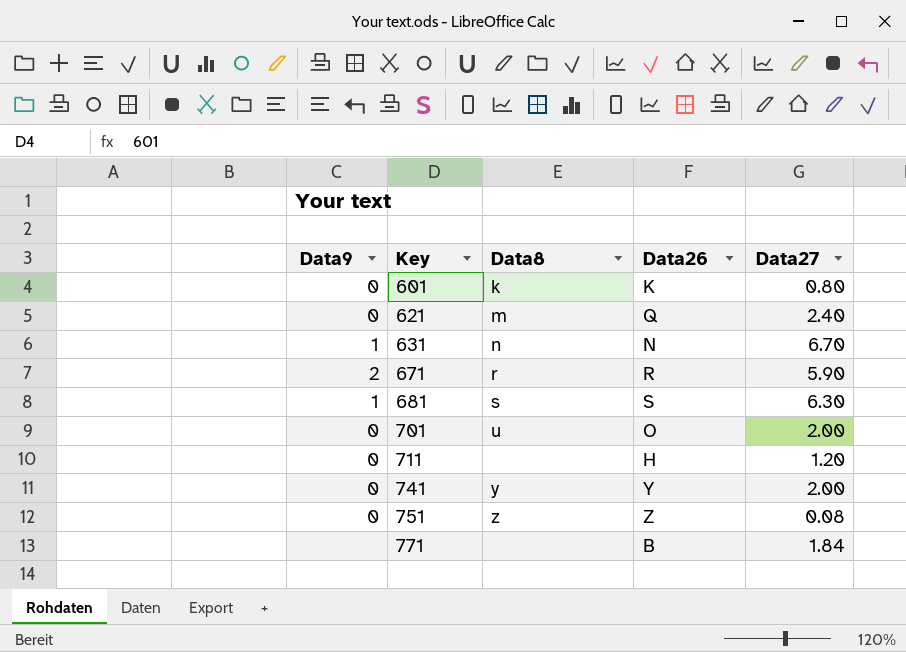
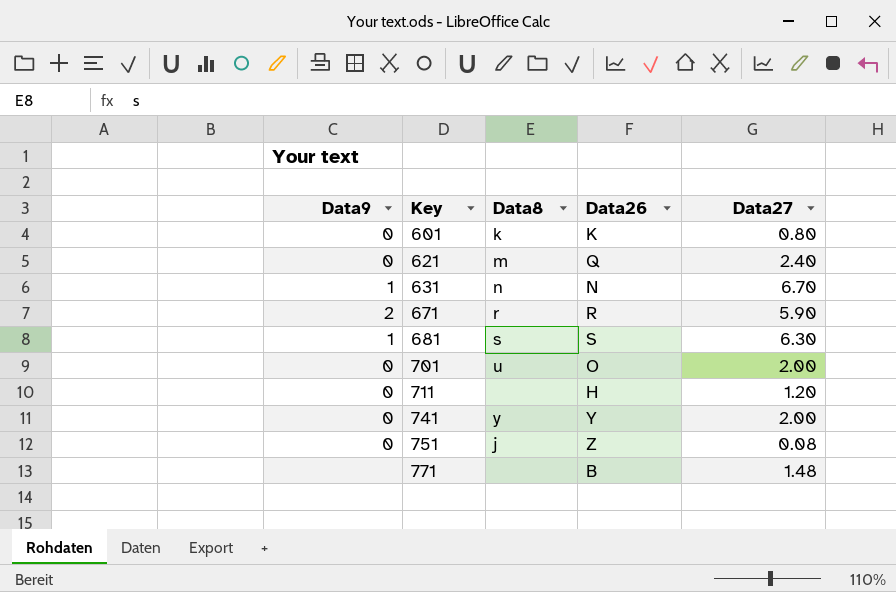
751 | Data8: z -> j
771 | Data27: 1.84 -> 1.48

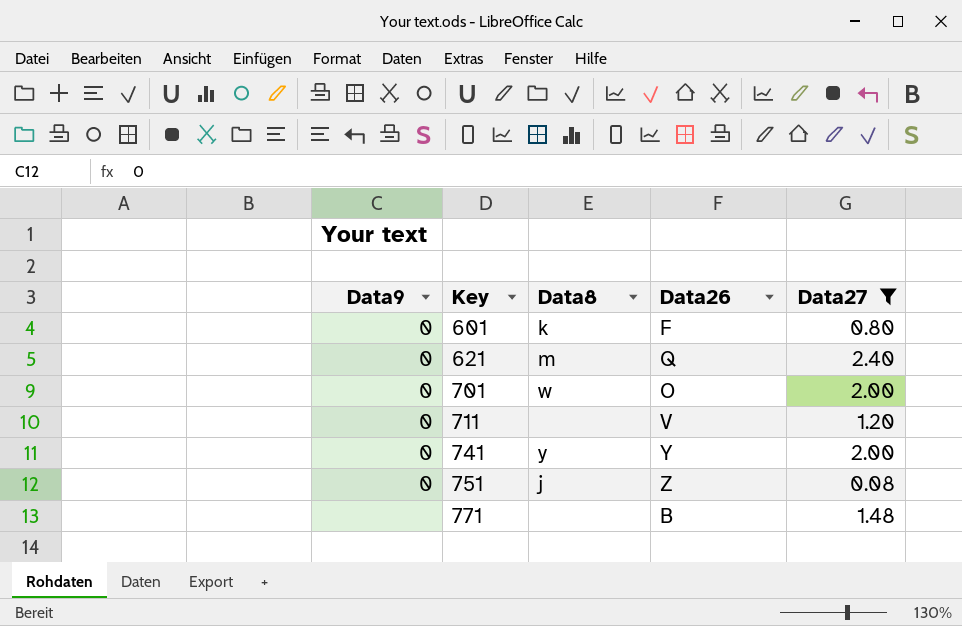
filter: none -> Data27 <= 2.40
601 | Data26: K -> F
701 | Data8: u -> w
711 | Data26: H -> V

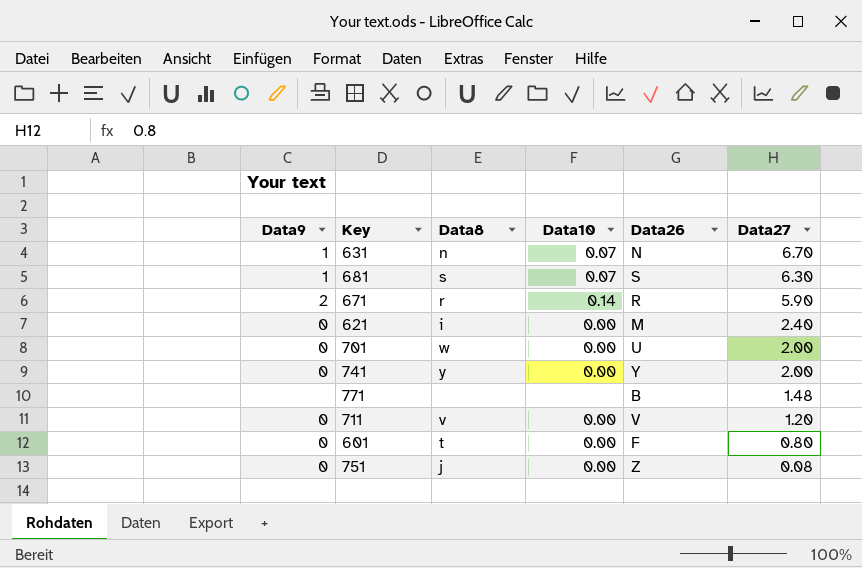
filter: Data27 <= 2.40 -> none
row order: Key ascending -> Data27 descending
column Data10 | position: none -> 4
621 | Data8: m -> i
621 | Data26: Q -> M
701 | Data26: O -> U
711 | Data8: none -> v
601 | Data8: k -> t

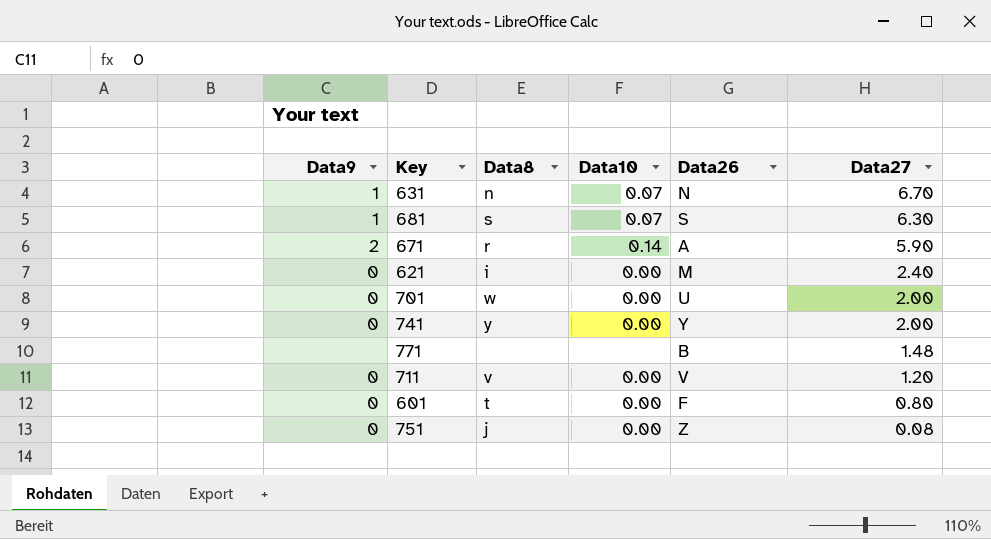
671 | Data26: R -> A

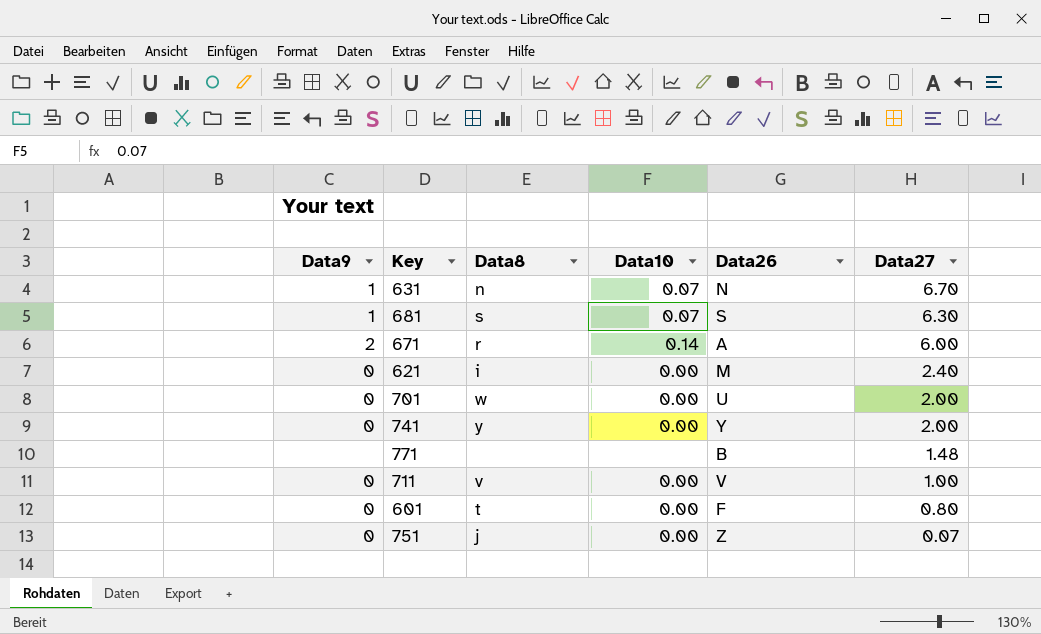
671 | Data27: 5.90 -> 6.00
711 | Data27: 1.20 -> 1.00
751 | Data27: 0.08 -> 0.07

